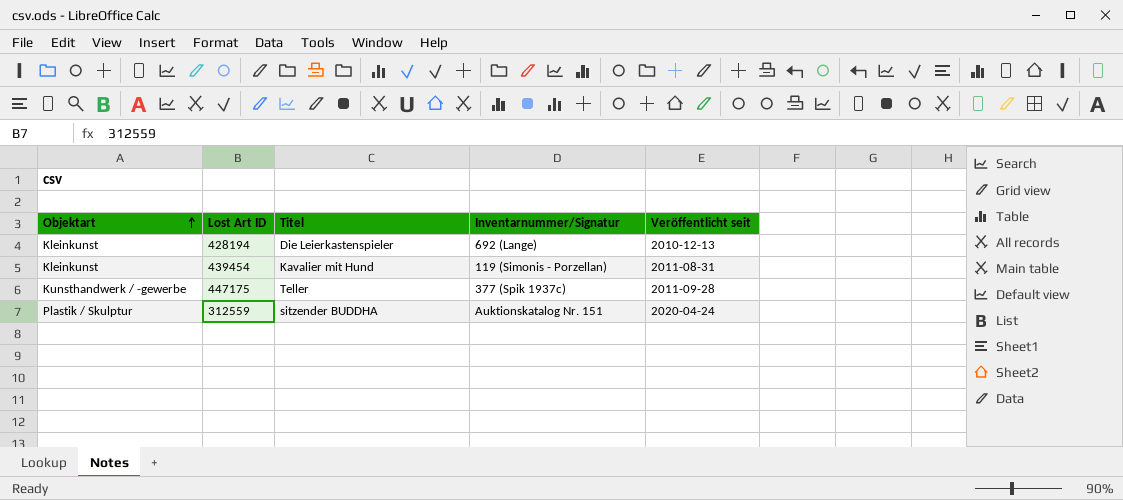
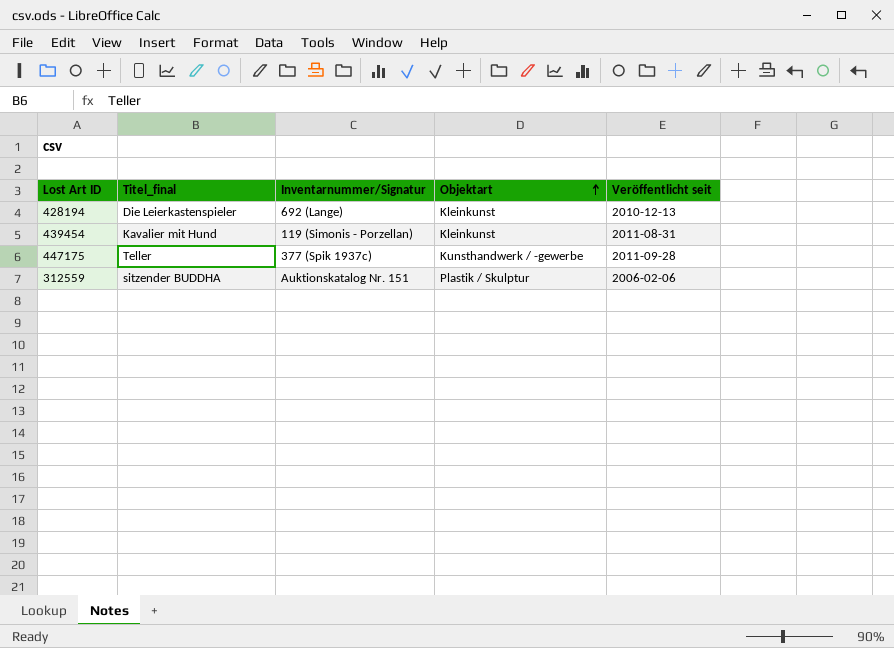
column name: Titel -> Titel_final
column Objektart | position: 1 -> 4
312559 | Veröffentlicht seit: 2020-04-24 -> 2006-02-06

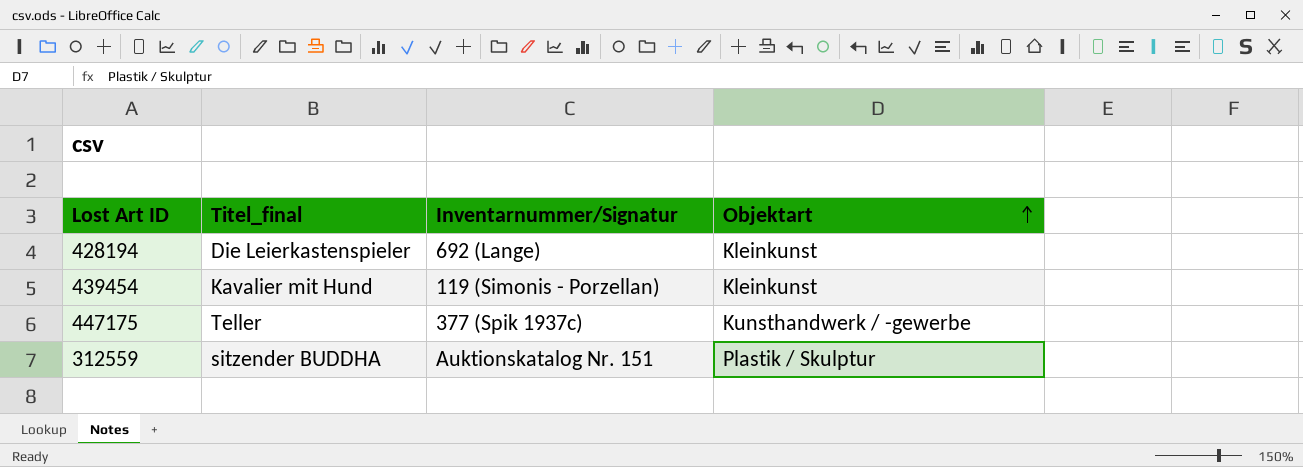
column Veröffentlicht seit | position: 5 -> none

